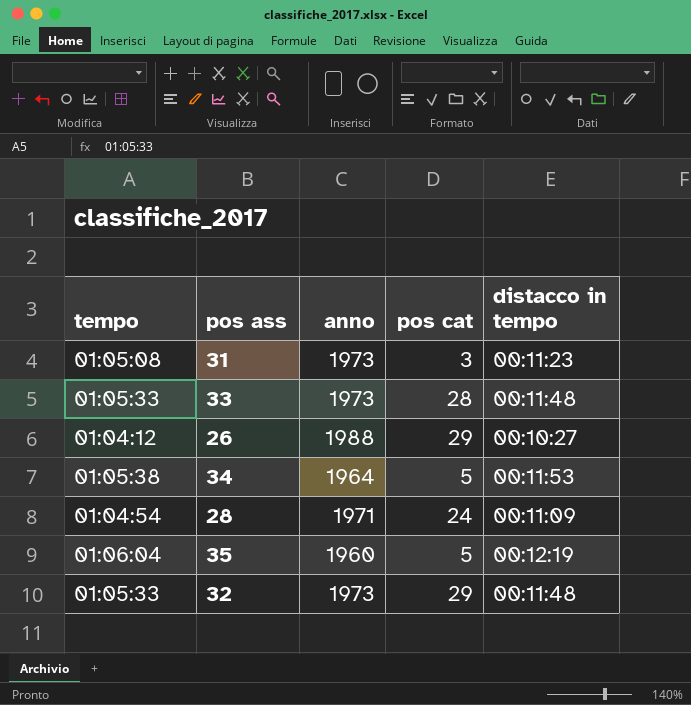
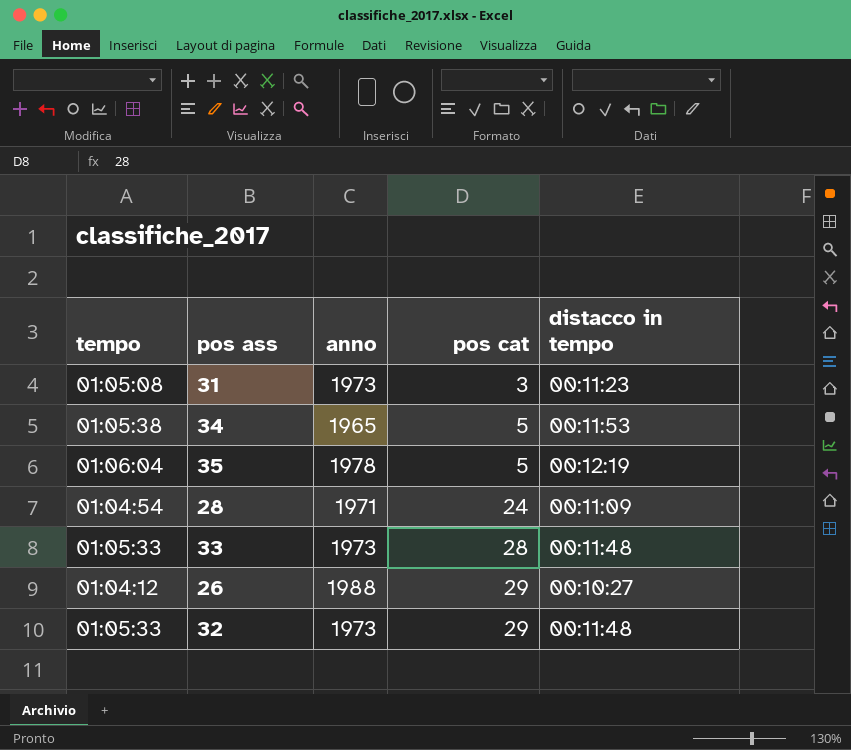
row order: none -> pos cat ascending
34 | anno: 1964 -> 1965
35 | anno: 1960 -> 1978

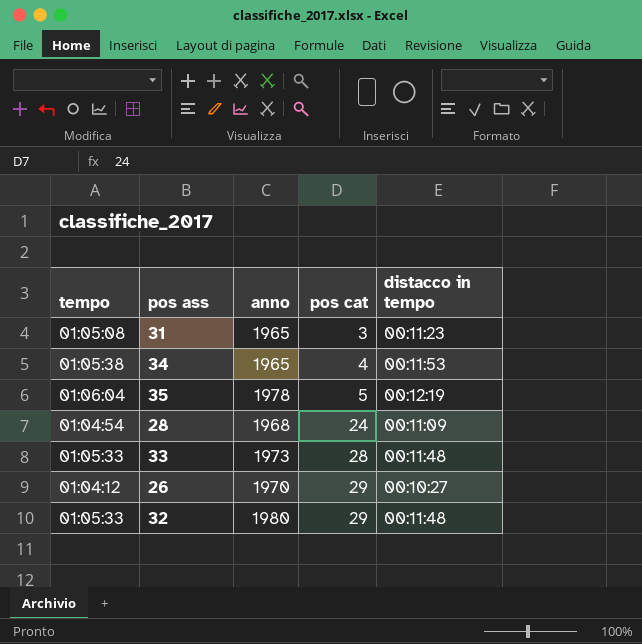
31 | anno: 1973 -> 1965
34 | pos cat: 5 -> 4
28 | anno: 1971 -> 1968
26 | anno: 1988 -> 1970
32 | anno: 1973 -> 1980

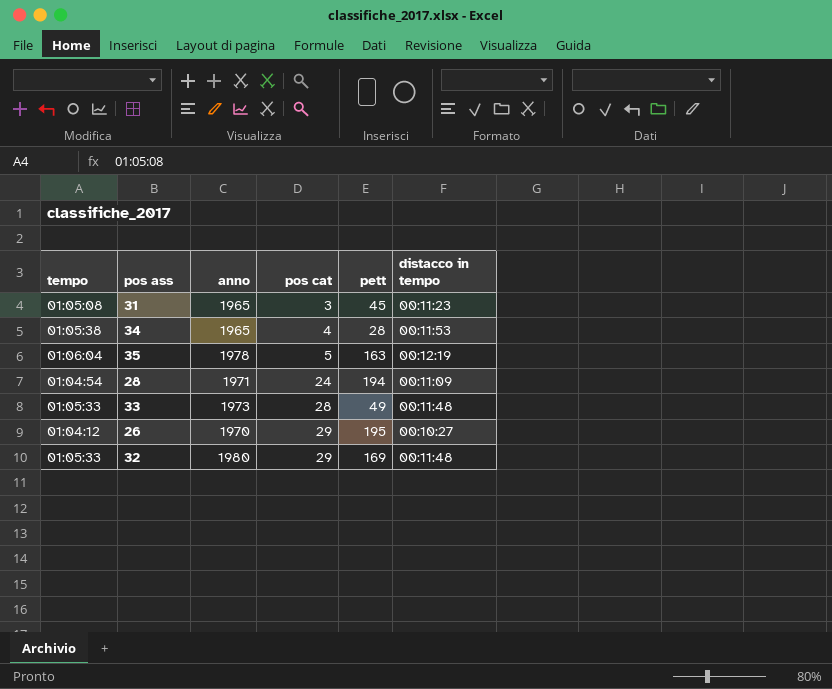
column pett | position: none -> 5
28 | anno: 1968 -> 1971

